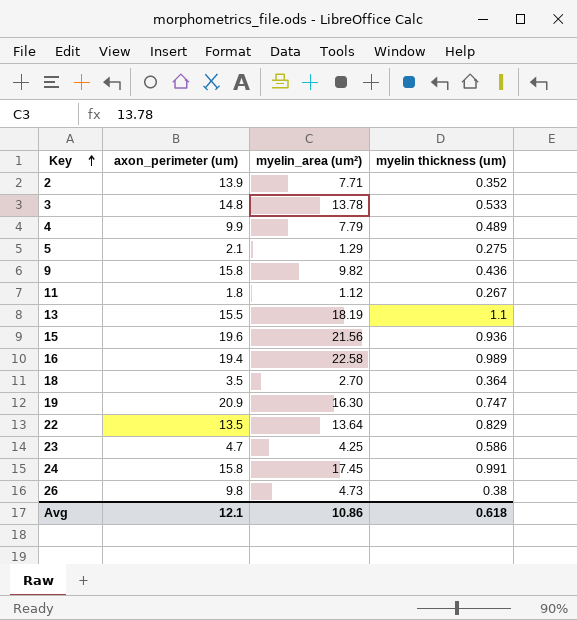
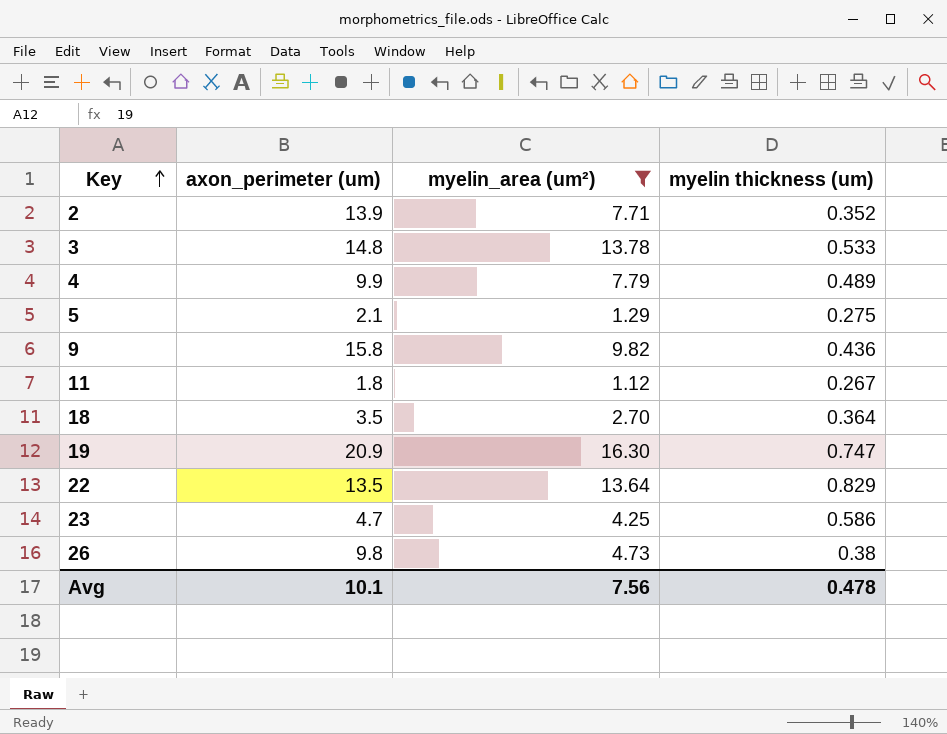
filter: none -> myelin_area (um²) <= 16.30
Avg | axon_perimeter (um): 12.1 -> 10.1
Avg | myelin_area (um²): 10.86 -> 7.56
Avg | myelin thickness (um): 0.618 -> 0.478

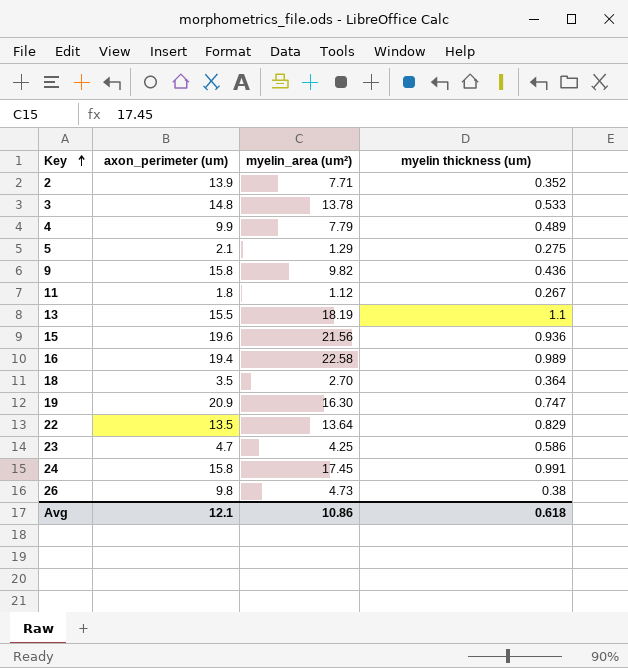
filter: myelin_area (um²) <= 16.30 -> none
Avg | axon_perimeter (um): 10.1 -> 12.1
Avg | myelin_area (um²): 7.56 -> 10.86
Avg | myelin thickness (um): 0.478 -> 0.618

